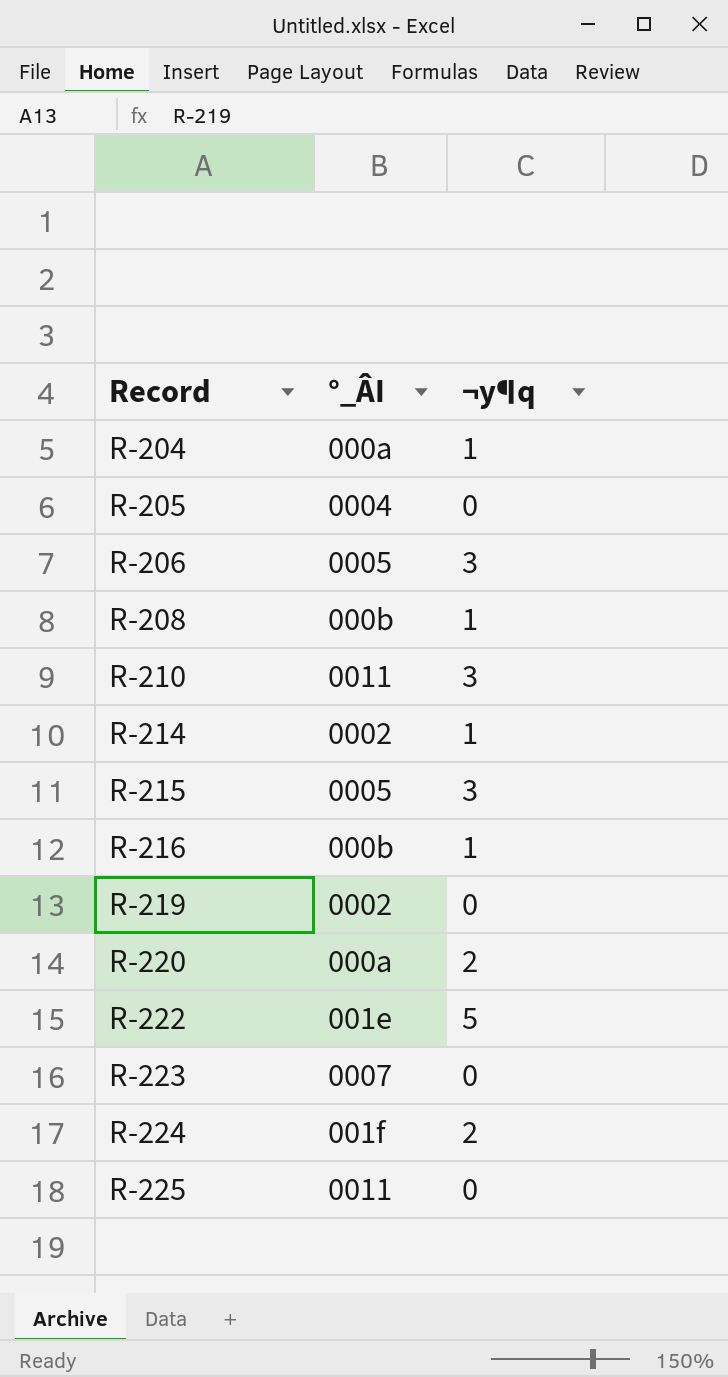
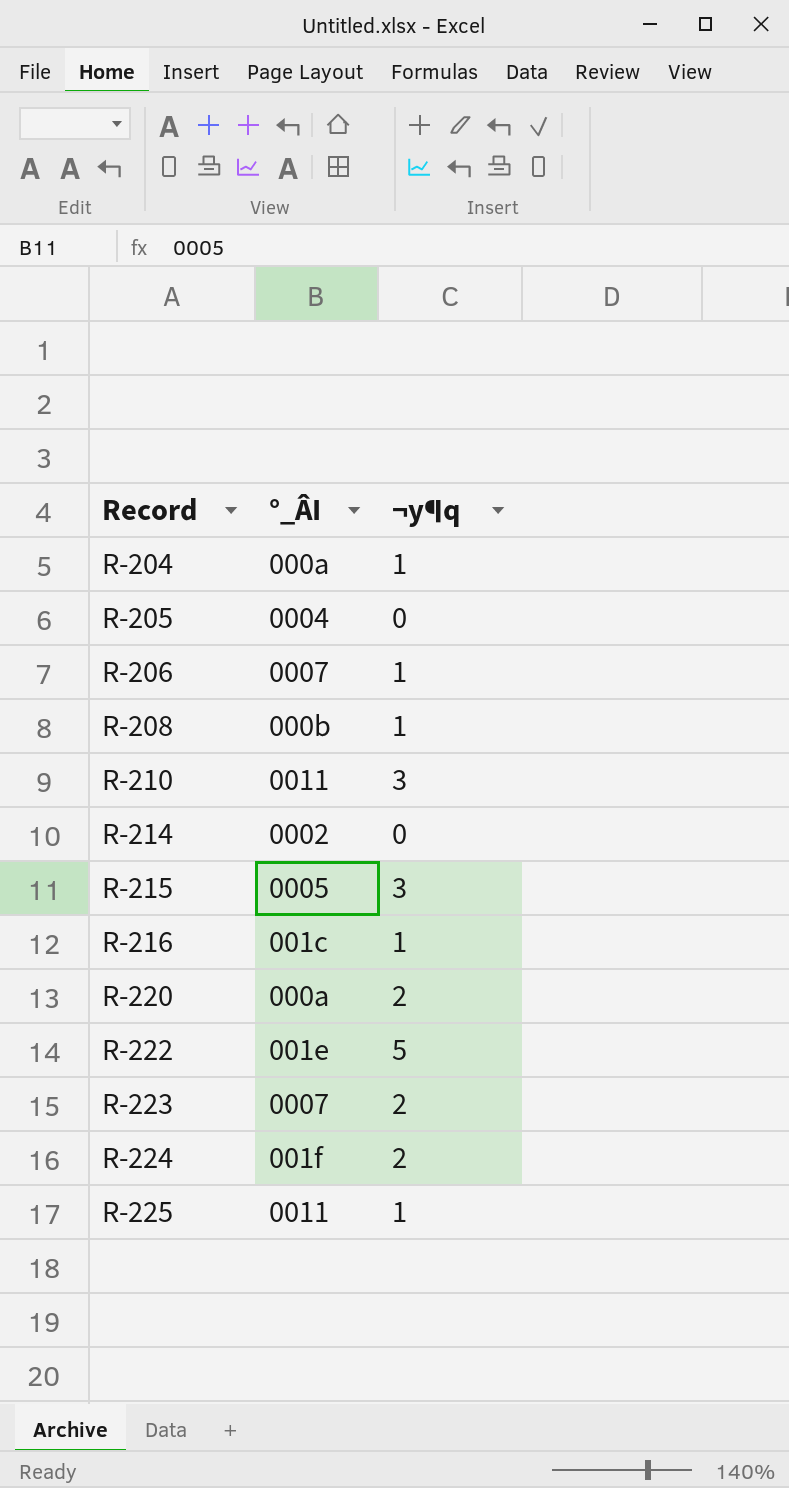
row R-219: 0002 | 0 -> none
R-206 | °_ÂI: 0005 -> 0007
R-206 | ¬y¶q: 3 -> 1
R-214 | ¬y¶q: 1 -> 0
R-216 | °_ÂI: 000b -> 001c
R-223 | ¬y¶q: 0 -> 2
R-225 | ¬y¶q: 0 -> 1

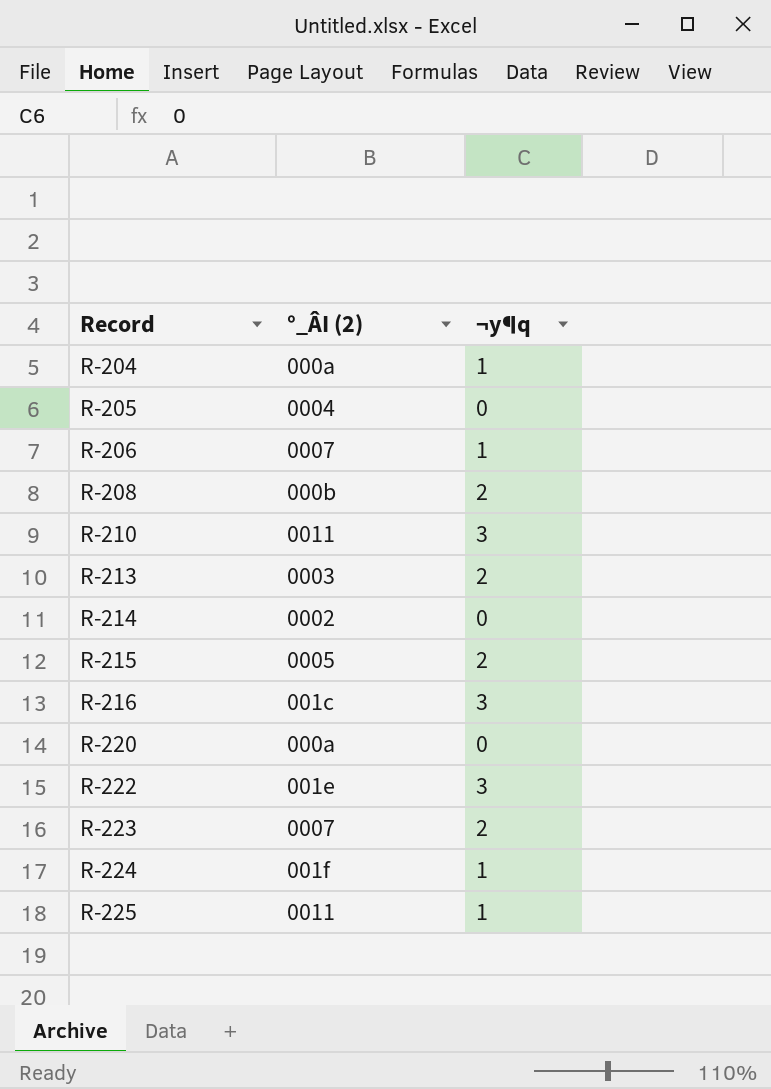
column name: °_ÂI -> °_ÂI (2)
R-208 | ¬y¶q: 1 -> 2
row R-213: none -> 0003 | 2
R-215 | ¬y¶q: 3 -> 2
R-216 | ¬y¶q: 1 -> 3
R-220 | ¬y¶q: 2 -> 0
R-222 | ¬y¶q: 5 -> 3
R-224 | ¬y¶q: 2 -> 1

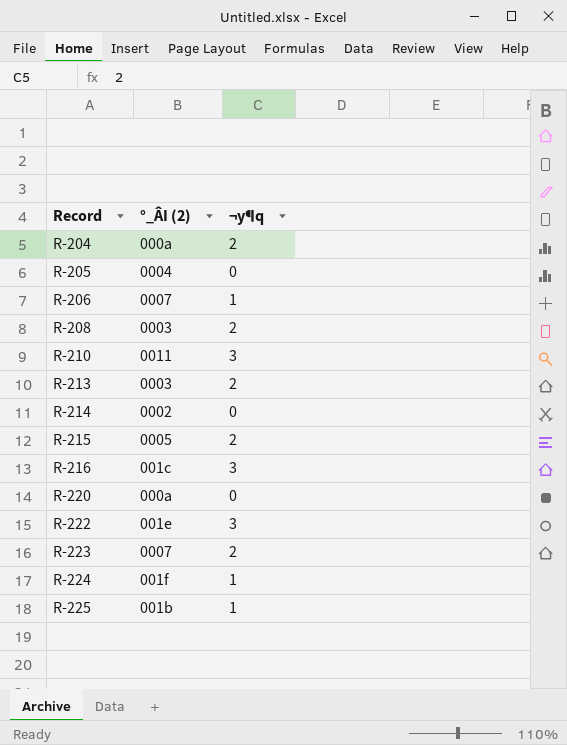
R-204 | ¬y¶q: 1 -> 2
R-208 | °_ÂI (2): 000b -> 0003
R-225 | °_ÂI (2): 0011 -> 001b

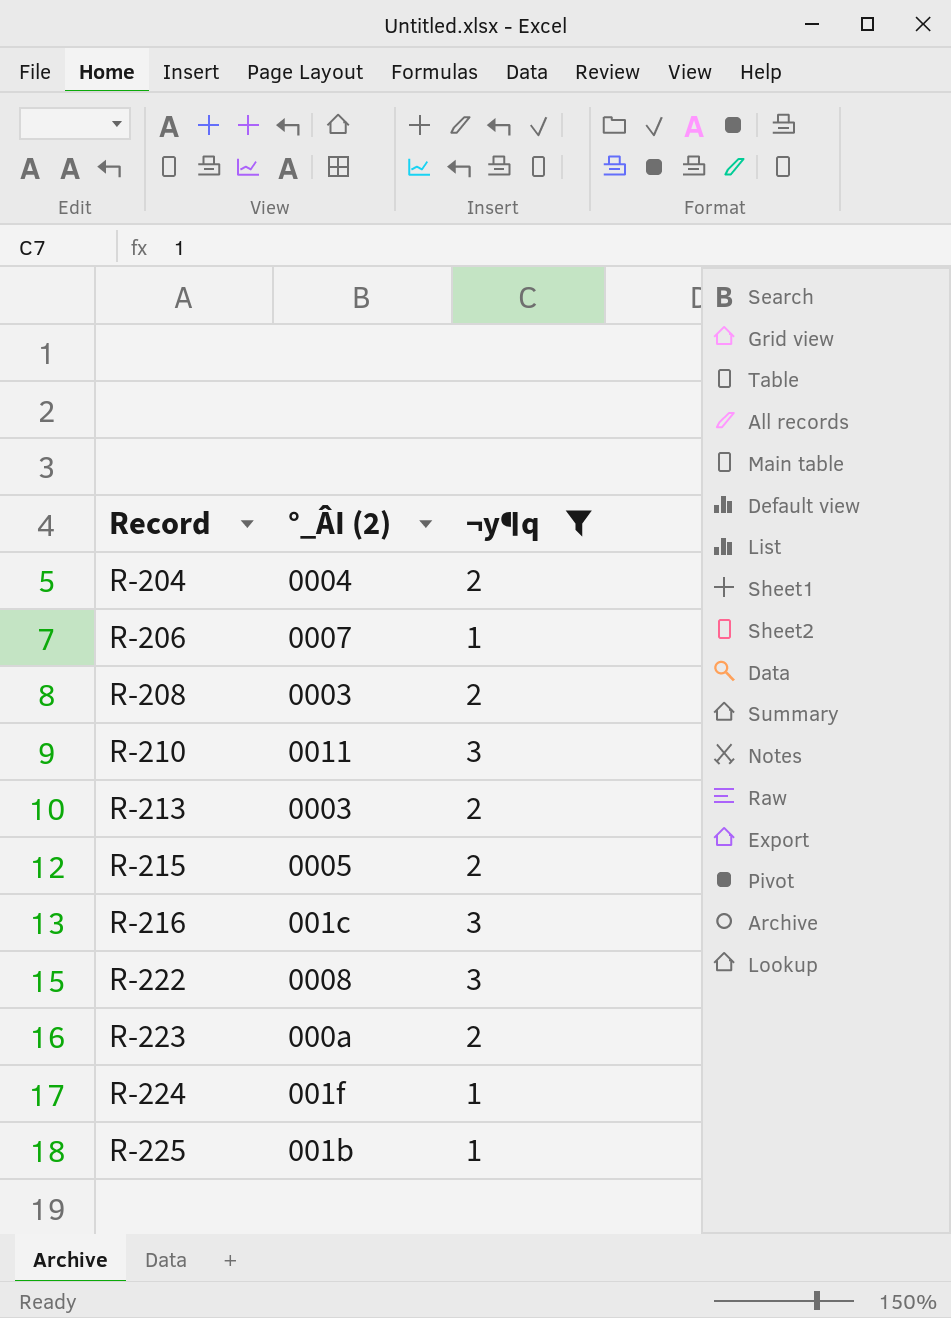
filter: none -> ¬y¶q != 0
R-204 | °_ÂI (2): 000a -> 0004
R-222 | °_ÂI (2): 001e -> 0008
R-223 | °_ÂI (2): 0007 -> 000a

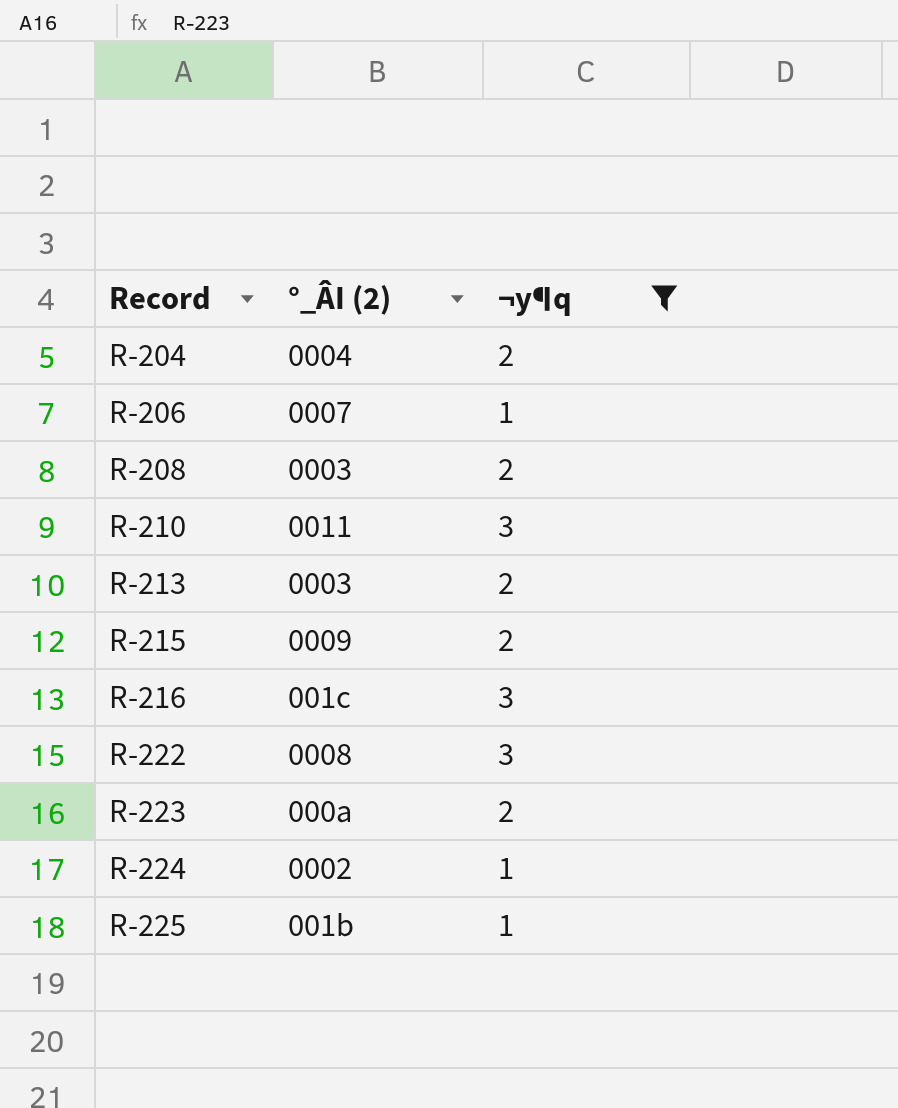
R-215 | °_ÂI (2): 0005 -> 0009
R-224 | °_ÂI (2): 001f -> 0002

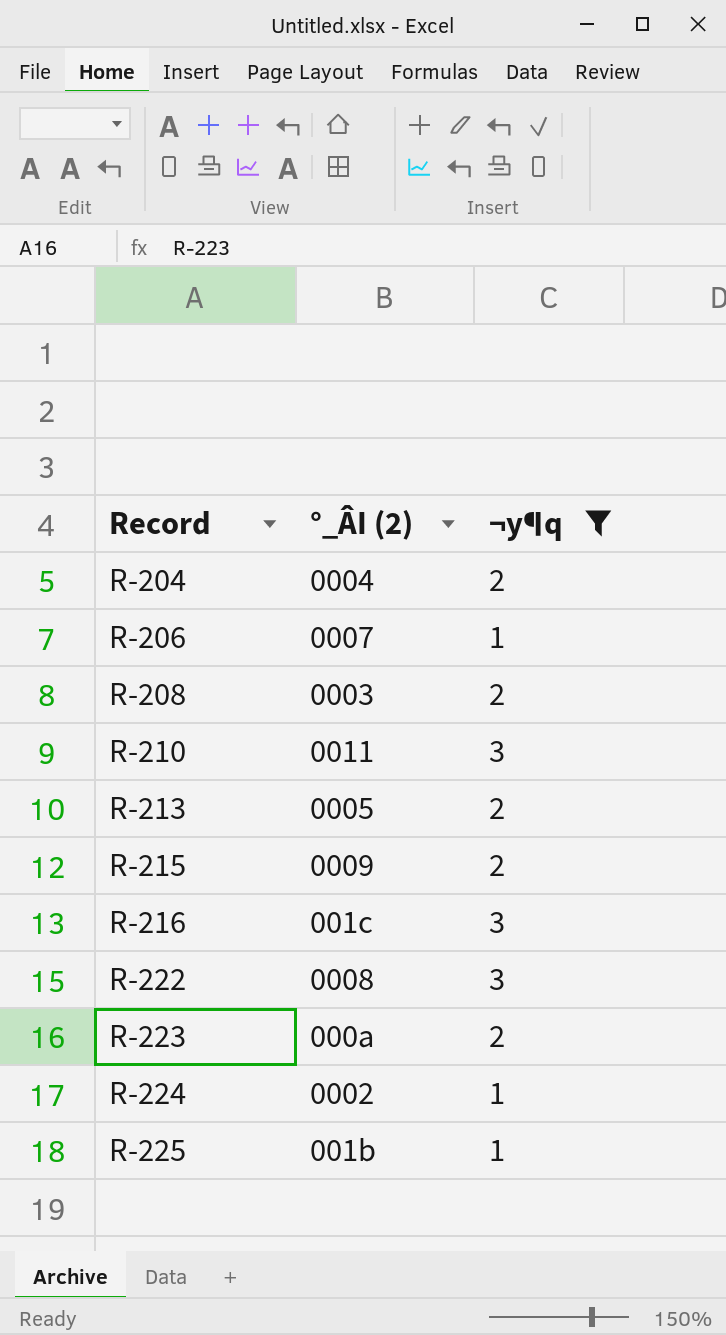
R-213 | °_ÂI (2): 0003 -> 0005

